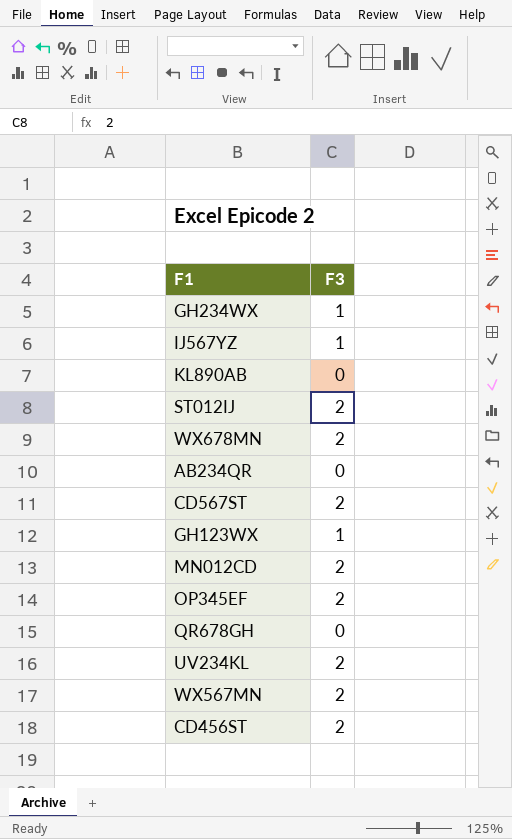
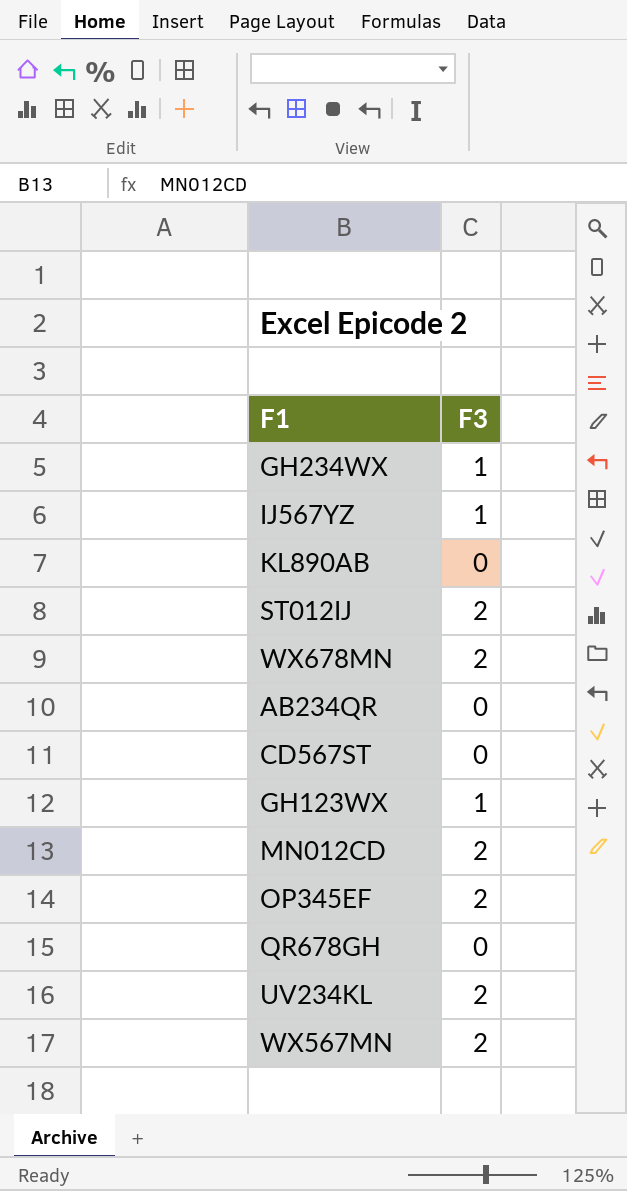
row CD456ST: 2 -> none
CD567ST | F3: 2 -> 0

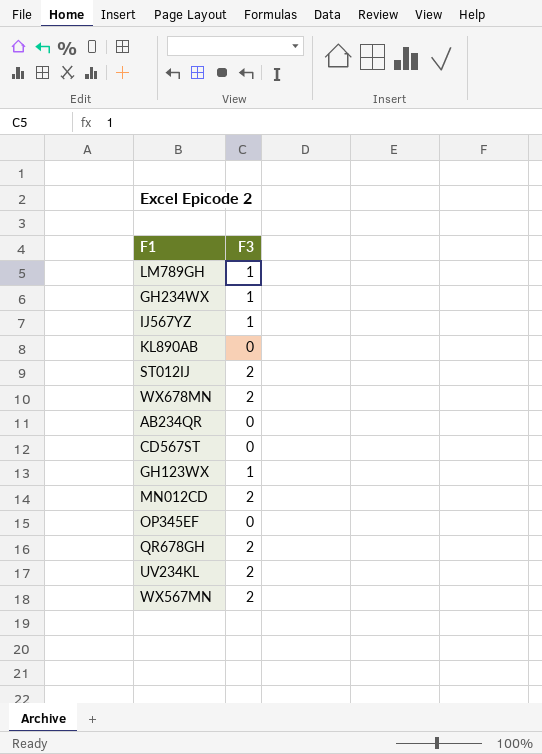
row LM789GH: none -> 1
OP345EF | F3: 2 -> 0
QR678GH | F3: 0 -> 2

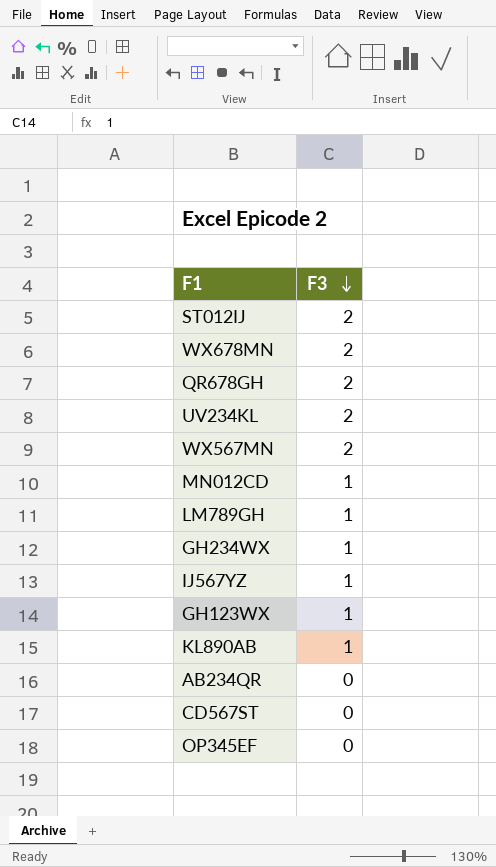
row order: none -> F3 descending
MN012CD | F3: 2 -> 1
KL890AB | F3: 0 -> 1

